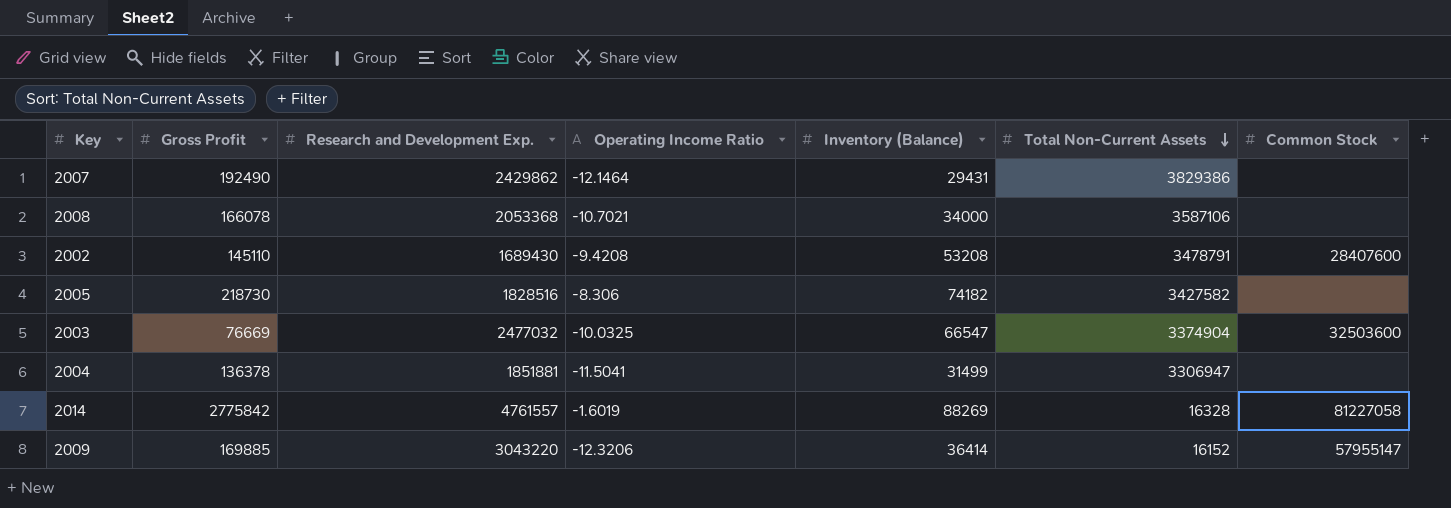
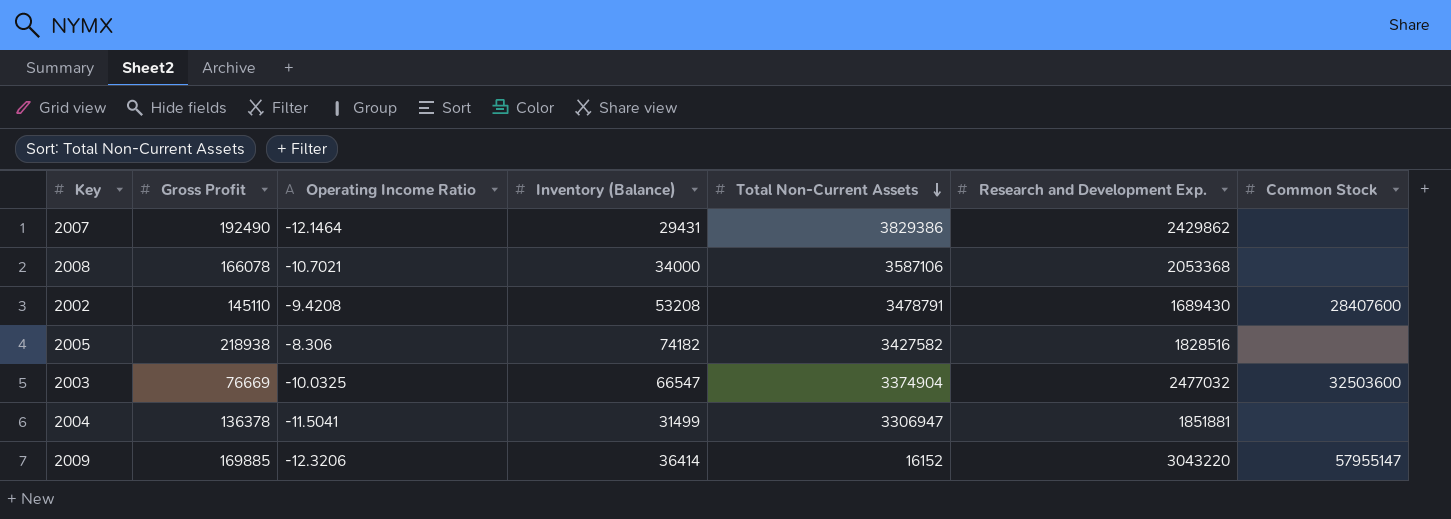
column Research and Development Exp. | position: 3 -> 6
row 2014: 2775842 | 4761557 | -1.6019 | 88269 | 16328 | 81227058 -> none
2005 | Gross Profit: 218730 -> 218938

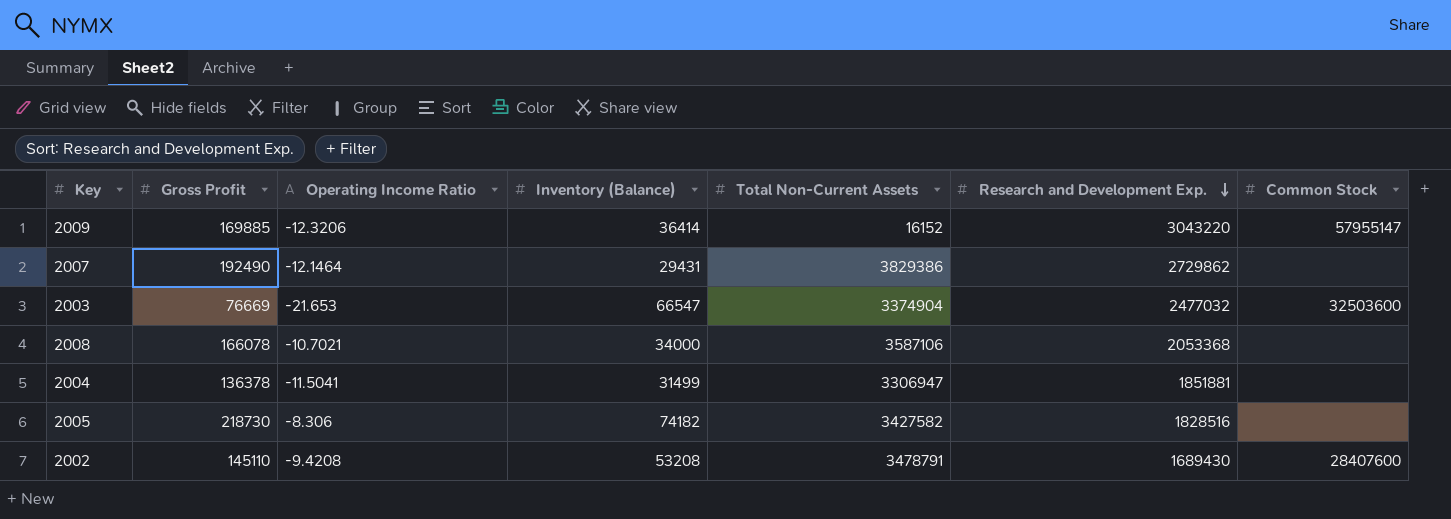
row order: Total Non-Current Assets descending -> Research and Development Exp. descending
2007 | Research and Development Exp.: 2429862 -> 2729862
2003 | Operating Income Ratio: -10.0325 -> -21.653
2005 | Gross Profit: 218938 -> 218730

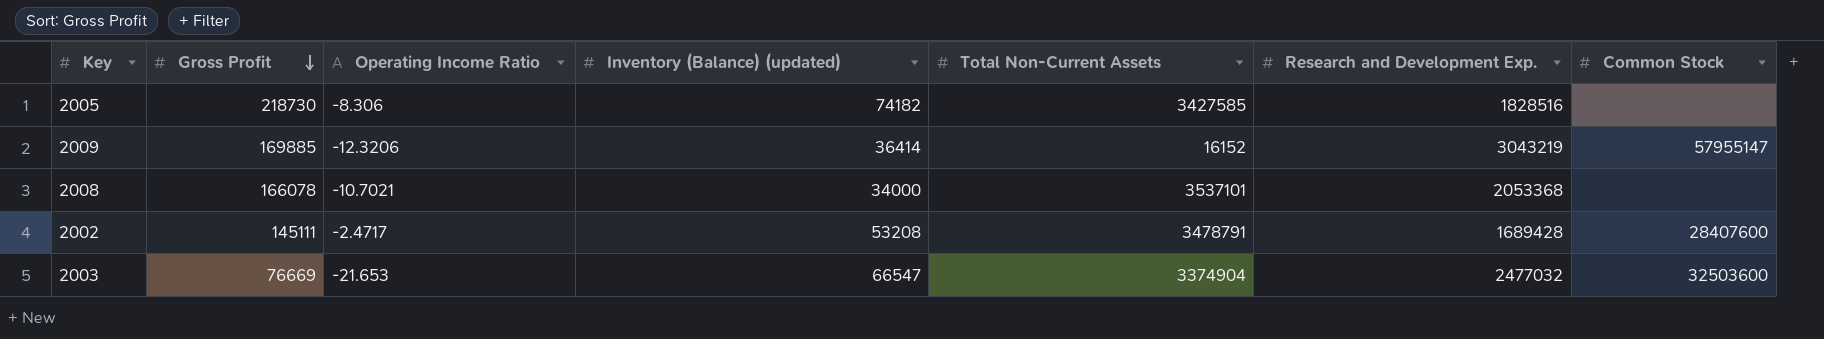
row order: Research and Development Exp. descending -> Gross Profit descending
column name: Inventory (Balance) -> Inventory (Balance) (updated)
row 2007: 192490 | -12.1464 | 29431 | 3829386 | 2729862 | none -> none
row 2004: 136378 | -11.5041 | 31499 | 3306947 | 1851881 | none -> none
2005 | Total Non-Current Assets: 3427582 -> 3427585
2009 | Research and Development Exp.: 3043220 -> 3043219
2008 | Total Non-Current Assets: 3587106 -> 3537101
2002 | Gross Profit: 145110 -> 145111
2002 | Operating Income Ratio: -9.4208 -> -2.4717
2002 | Research and Development Exp.: 1689430 -> 1689428

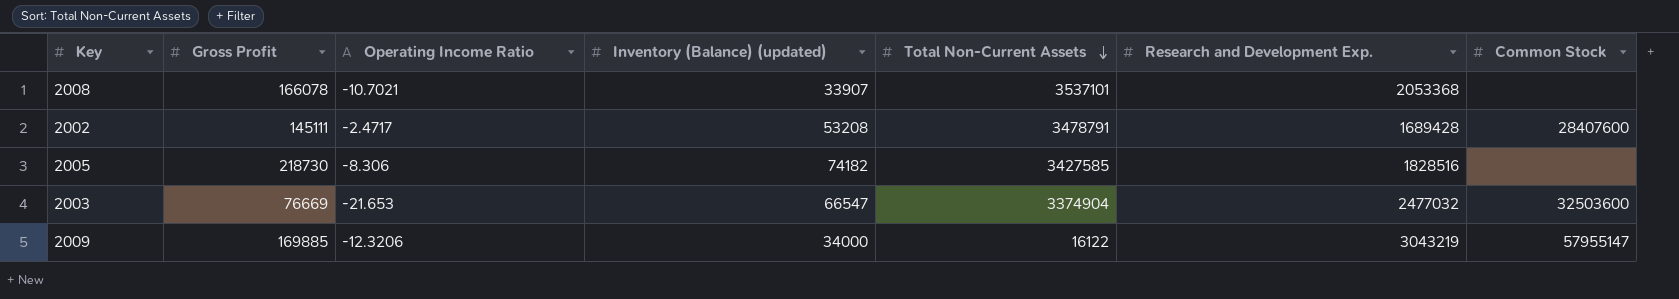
row order: Gross Profit descending -> Total Non-Current Assets descending
2008 | Inventory (Balance) (updated): 34000 -> 33907
2009 | Inventory (Balance) (updated): 36414 -> 34000
2009 | Total Non-Current Assets: 16152 -> 16122

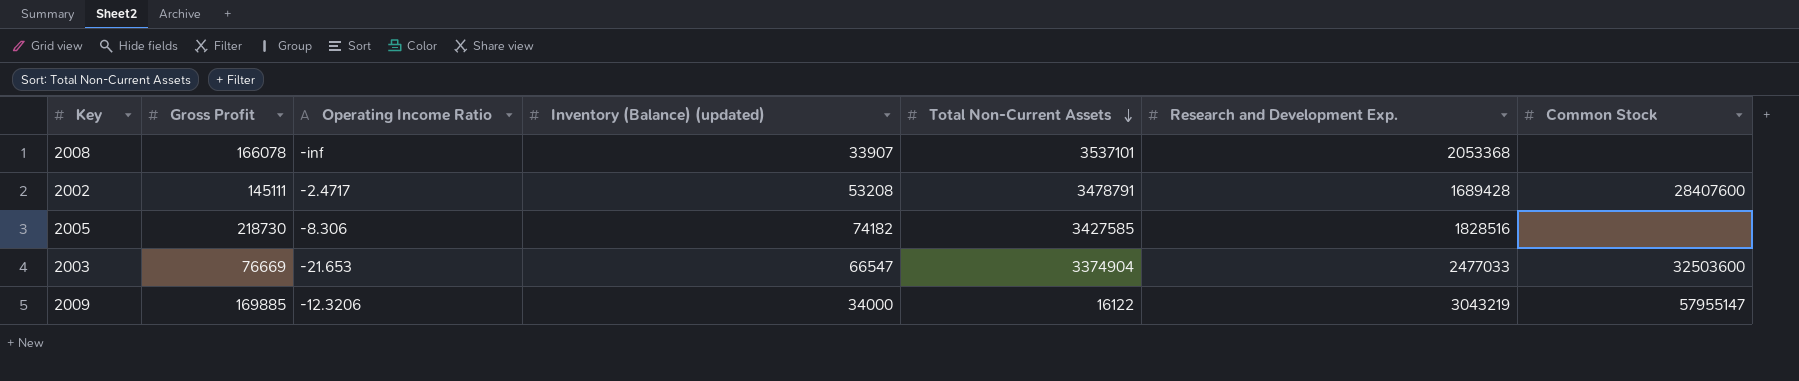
2008 | Operating Income Ratio: -10.7021 -> -inf
2003 | Research and Development Exp.: 2477032 -> 2477033

